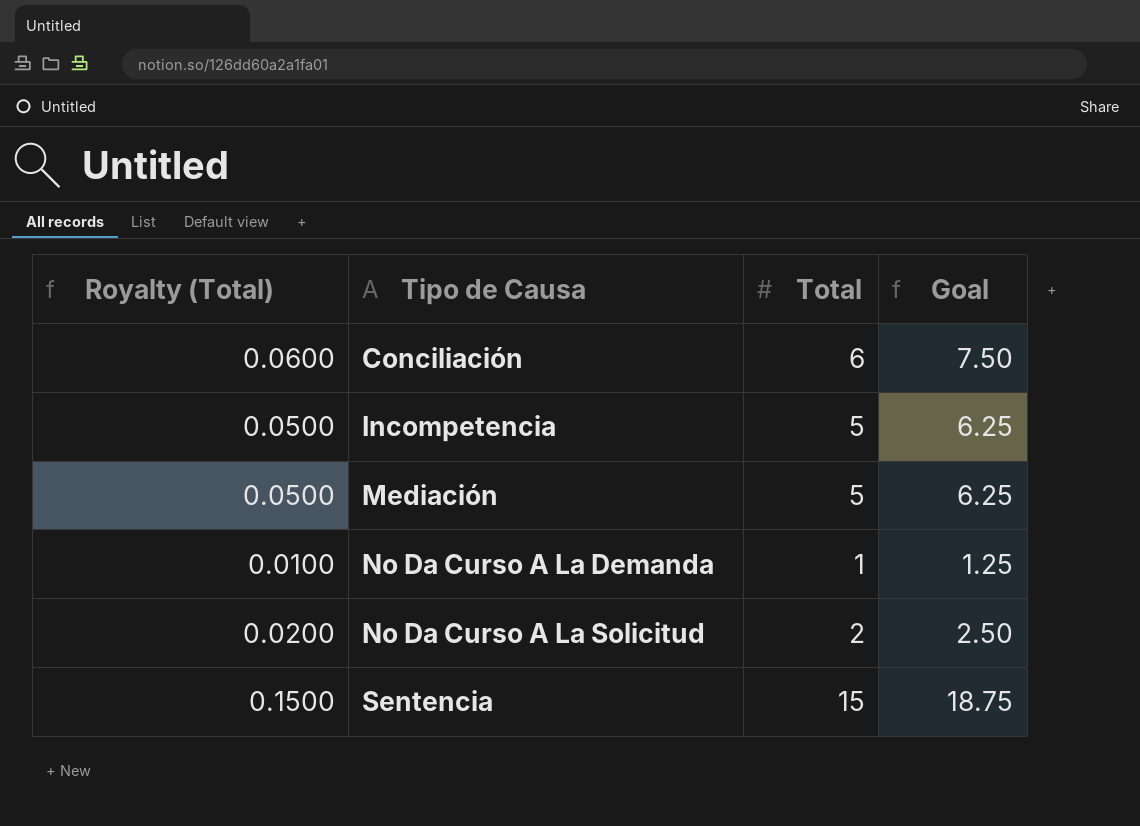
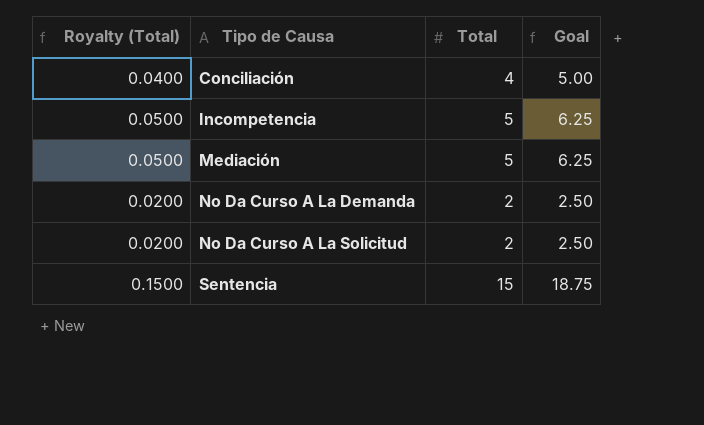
Conciliación | Royalty (Total): 0.0600 -> 0.0400
Conciliación | Total: 6 -> 4
Conciliación | Goal: 7.50 -> 5.00
No Da Curso A La Demanda | Royalty (Total): 0.0100 -> 0.0200
No Da Curso A La Demanda | Total: 1 -> 2
No Da Curso A La Demanda | Goal: 1.25 -> 2.50

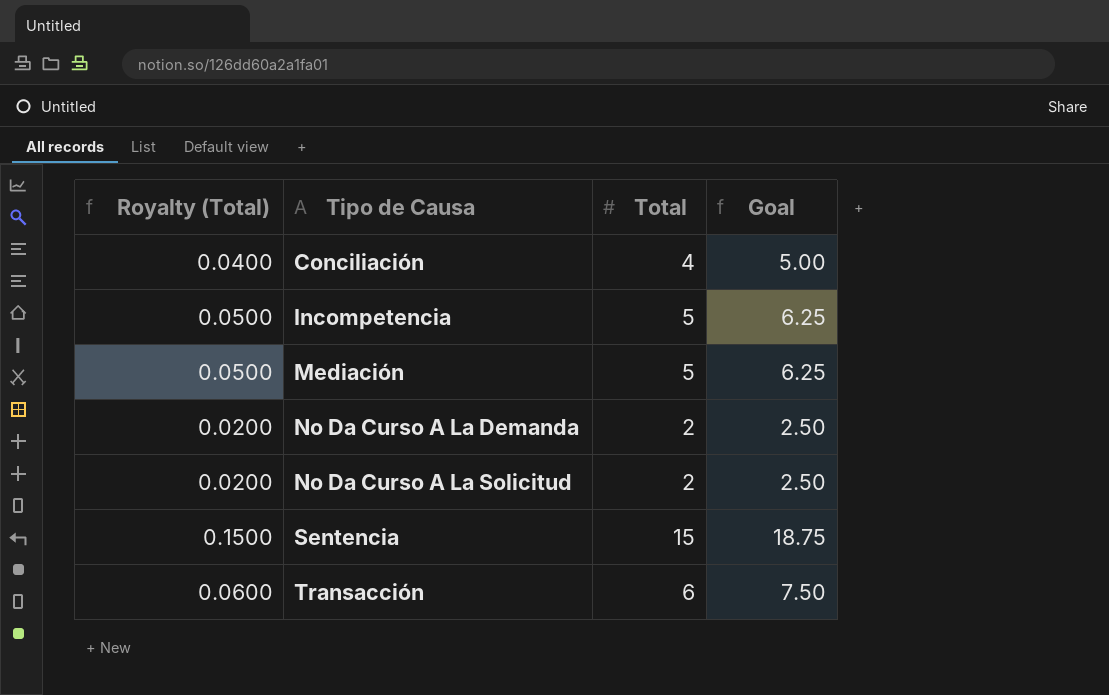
row Transacción: none -> 0.0600 | 6 | 7.50

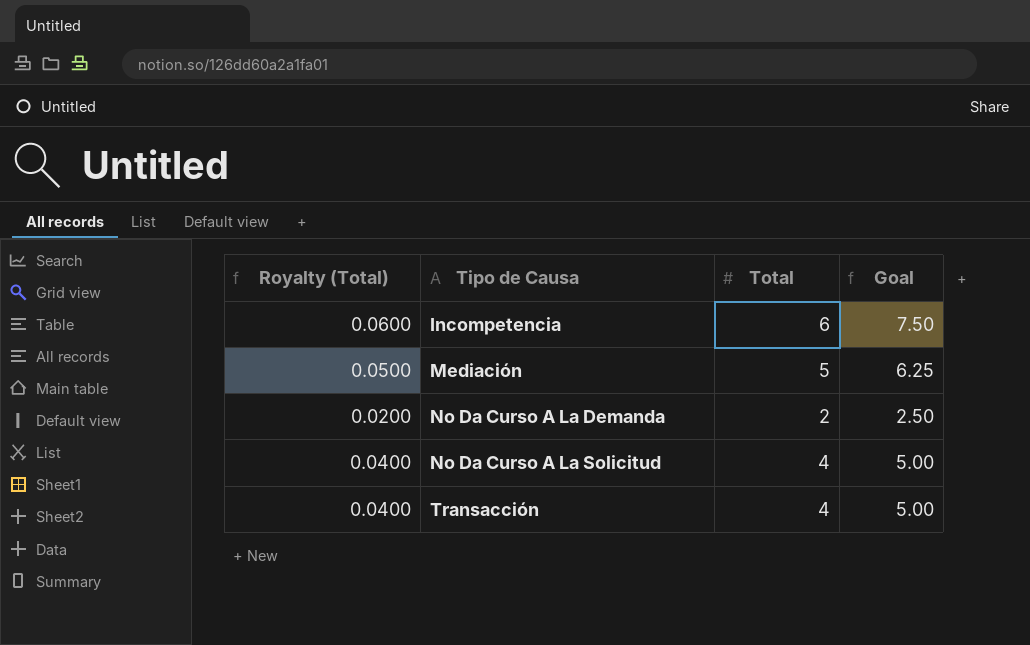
row Conciliación: 0.0400 | 4 | 5.00 -> none
row Sentencia: 0.1500 | 15 | 18.75 -> none
Incompetencia | Royalty (Total): 0.0500 -> 0.0600
Incompetencia | Total: 5 -> 6
Incompetencia | Goal: 6.25 -> 7.50
No Da Curso A La Solicitud | Royalty (Total): 0.0200 -> 0.0400
No Da Curso A La Solicitud | Total: 2 -> 4
No Da Curso A La Solicitud | Goal: 2.50 -> 5.00
Transacción | Royalty (Total): 0.0600 -> 0.0400
Transacción | Total: 6 -> 4
Transacción | Goal: 7.50 -> 5.00

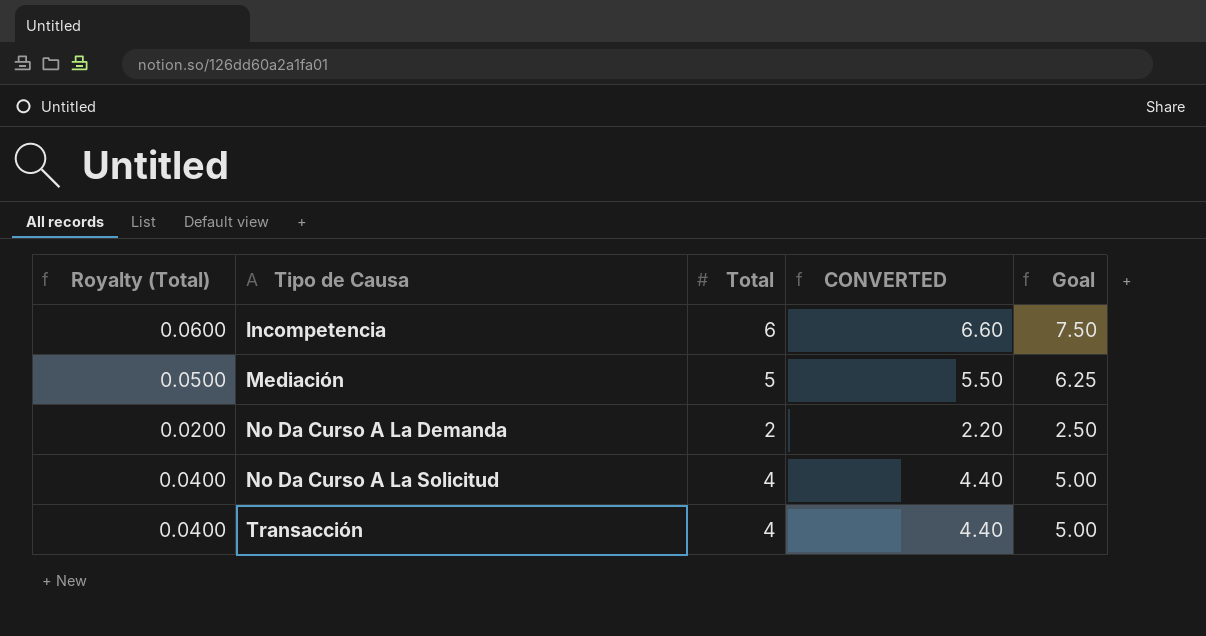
column CONVERTED | formula: none -> [Total] * 1.1

